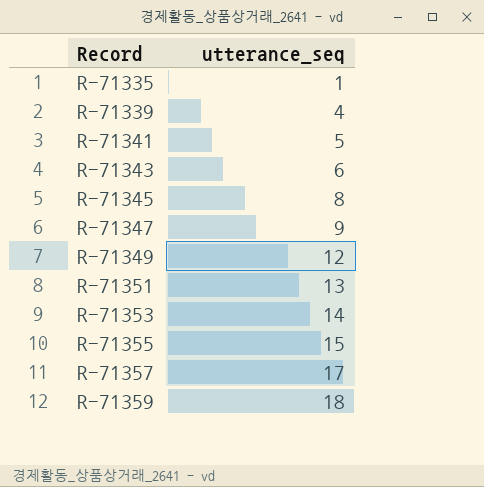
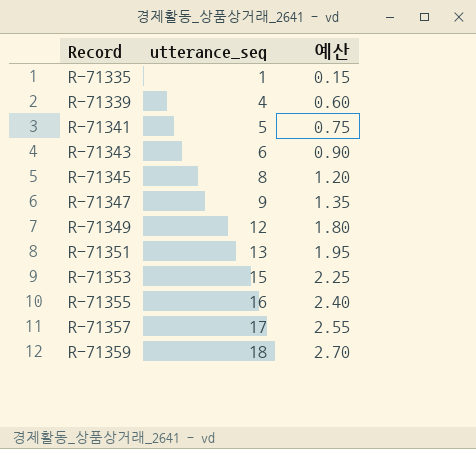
column 예산 | formula: none -> [utterance_seq] * 0.15
R-71353 | utterance_seq: 14 -> 15
R-71355 | utterance_seq: 15 -> 16

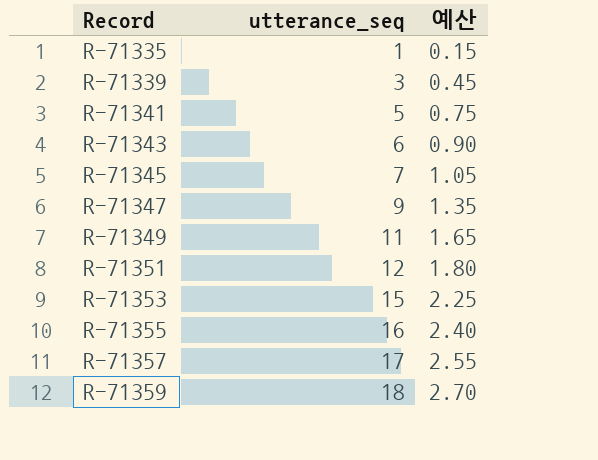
R-71339 | utterance_seq: 4 -> 3
R-71339 | 예산: 0.60 -> 0.45
R-71345 | utterance_seq: 8 -> 7
R-71345 | 예산: 1.20 -> 1.05
R-71349 | utterance_seq: 12 -> 11
R-71349 | 예산: 1.80 -> 1.65
R-71351 | utterance_seq: 13 -> 12
R-71351 | 예산: 1.95 -> 1.80

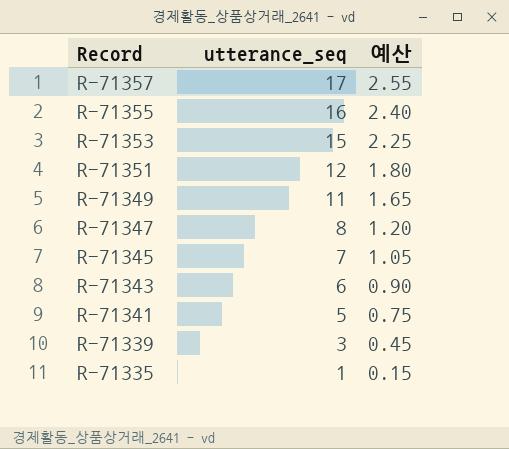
row order: Record ascending -> Record descending
row R-71359: 18 | 2.70 -> none
R-71347 | utterance_seq: 9 -> 8
R-71347 | 예산: 1.35 -> 1.20

